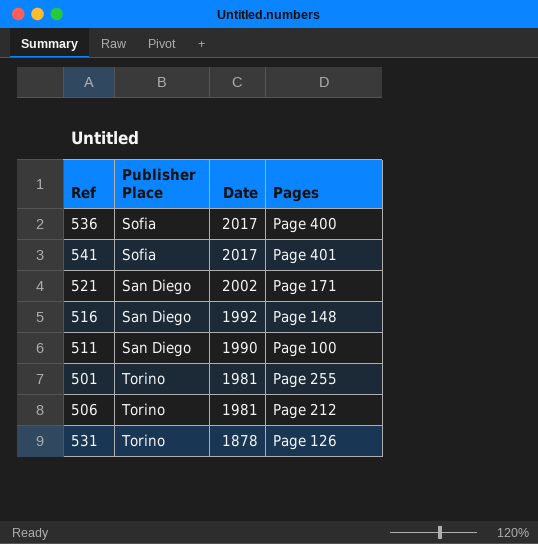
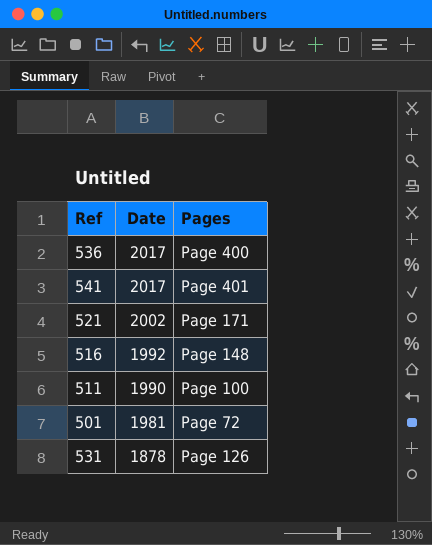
column Publisher Place | position: 2 -> none
row 506: Torino | 1981 | Page 212 -> none
501 | Pages: Page 255 -> Page 72

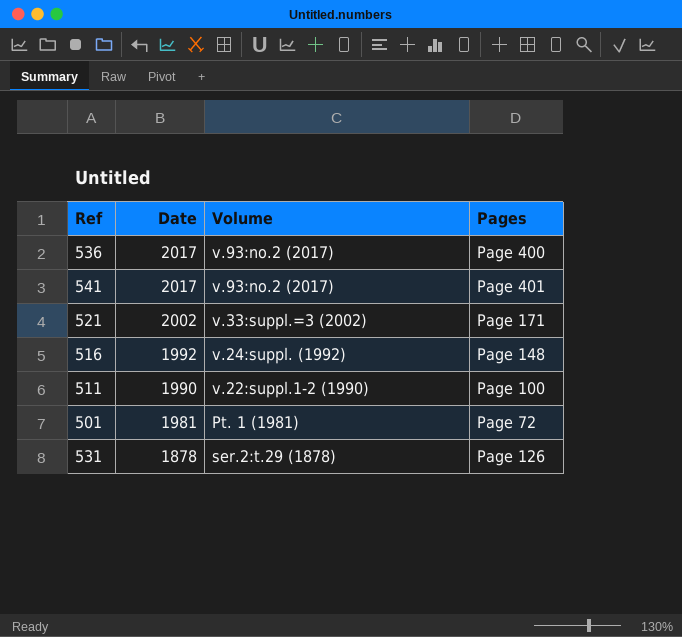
column Volume | position: none -> 3

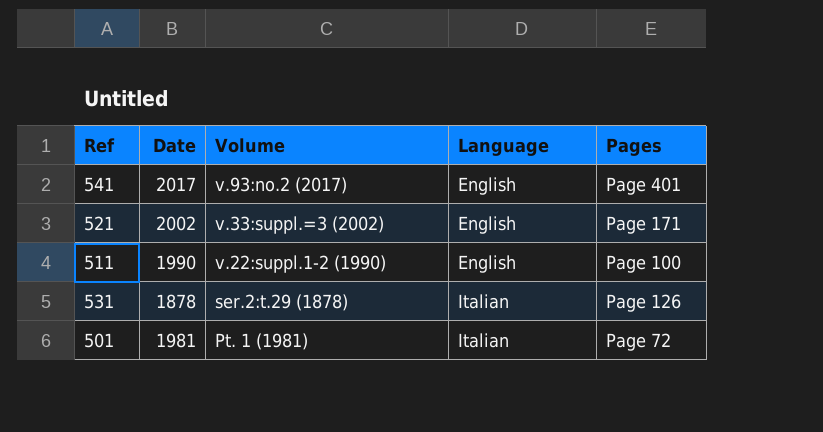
row order: Date descending -> Volume descending
column Language | position: none -> 4
row 536: 2017 | v.93:no.2 (2017) | Page 400 -> none
row 516: 1992 | v.24:suppl. (1992) | Page 148 -> none

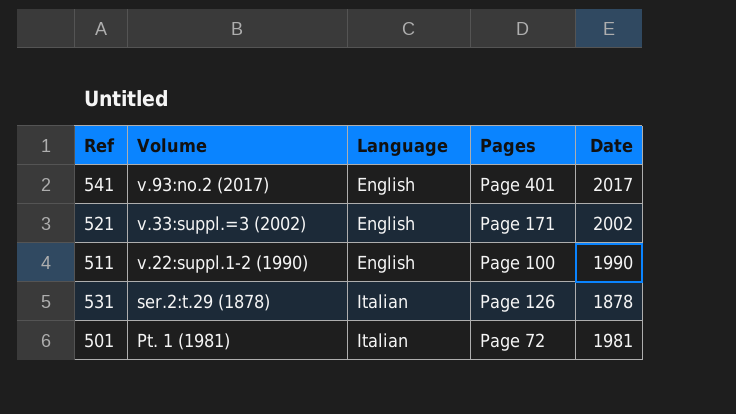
column Date | position: 2 -> 5

